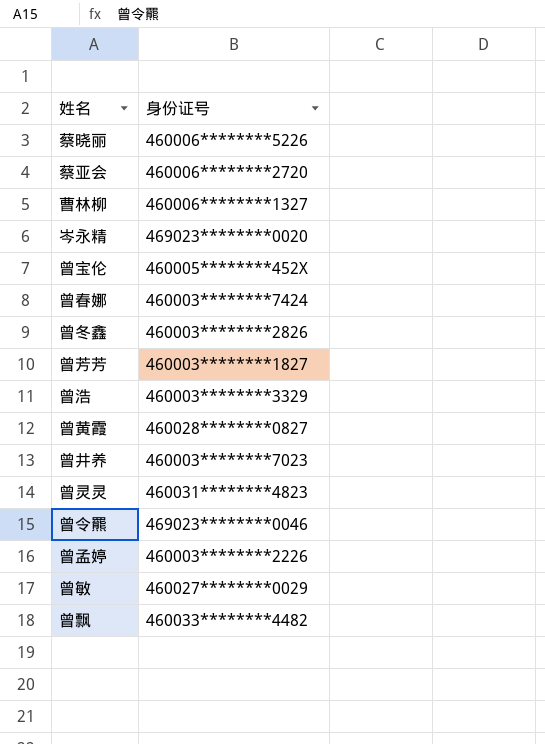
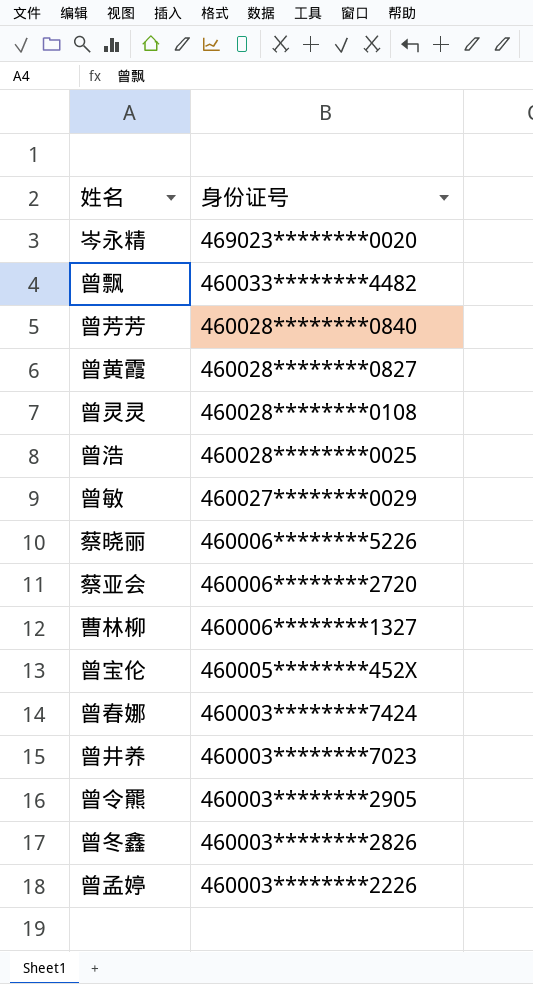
row order: none -> 身份证号 descending
曾芳芳 | 身份证号: 460003********1827 -> 460028********0840
曾灵灵 | 身份证号: 460031********4823 -> 460028********0108
曾浩 | 身份证号: 460003********3329 -> 460028********0025
曾令羆 | 身份证号: 469023********0046 -> 460003********2905

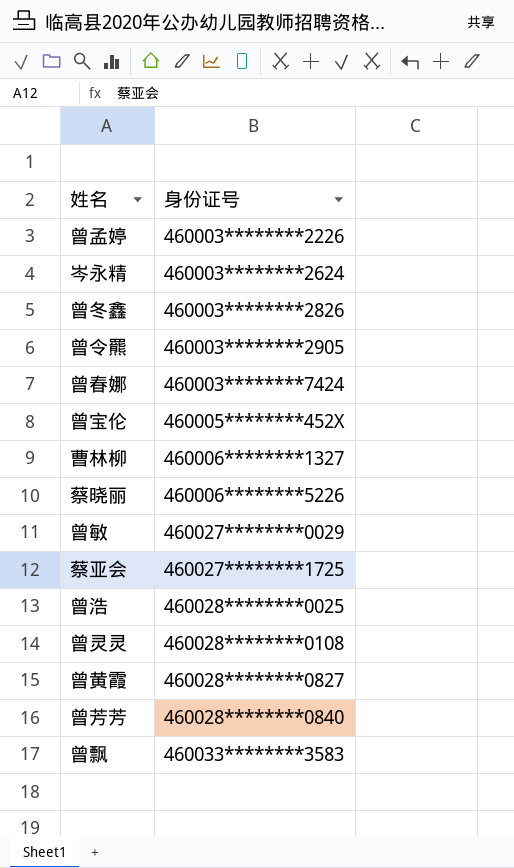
row order: 身份证号 descending -> 身份证号 ascending
row 曾井养: 460003********7023 -> none
岑永精 | 身份证号: 469023********0020 -> 460003********2624
蔡亚会 | 身份证号: 460006********2720 -> 460027********1725
曾飘 | 身份证号: 460033********4482 -> 460033********3583

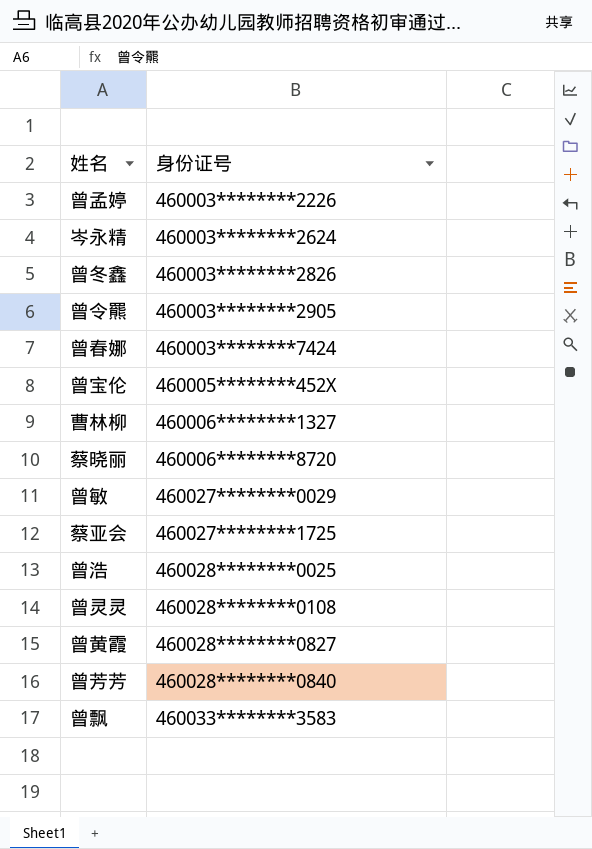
蔡晓丽 | 身份证号: 460006********5226 -> 460006********8720

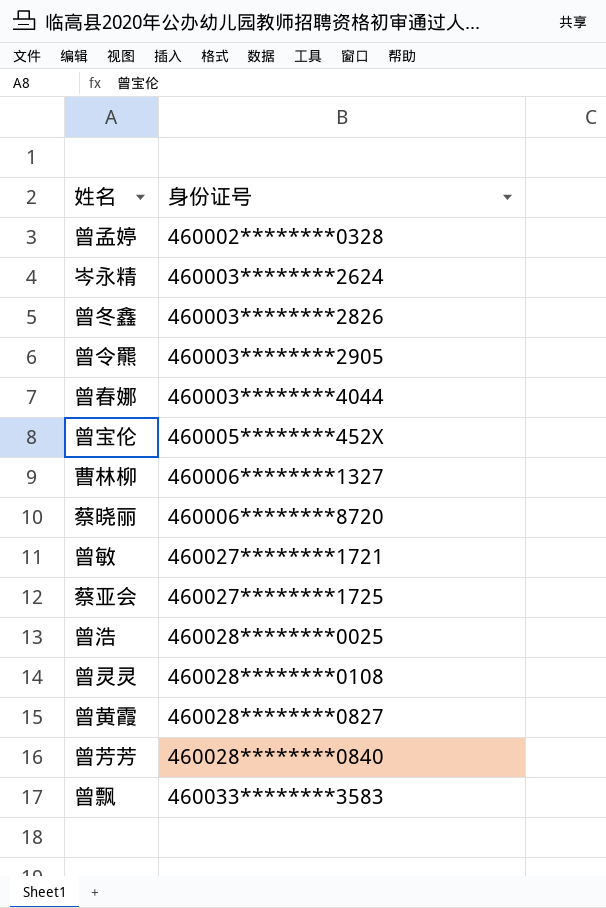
曾孟婷 | 身份证号: 460003********2226 -> 460002********0328
曾春娜 | 身份证号: 460003********7424 -> 460003********4044
曾敏 | 身份证号: 460027********0029 -> 460027********1721

